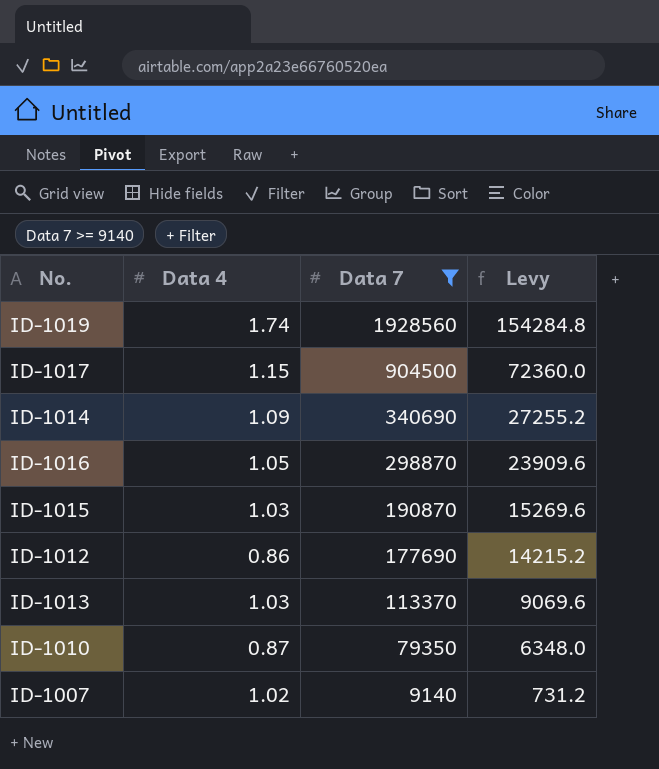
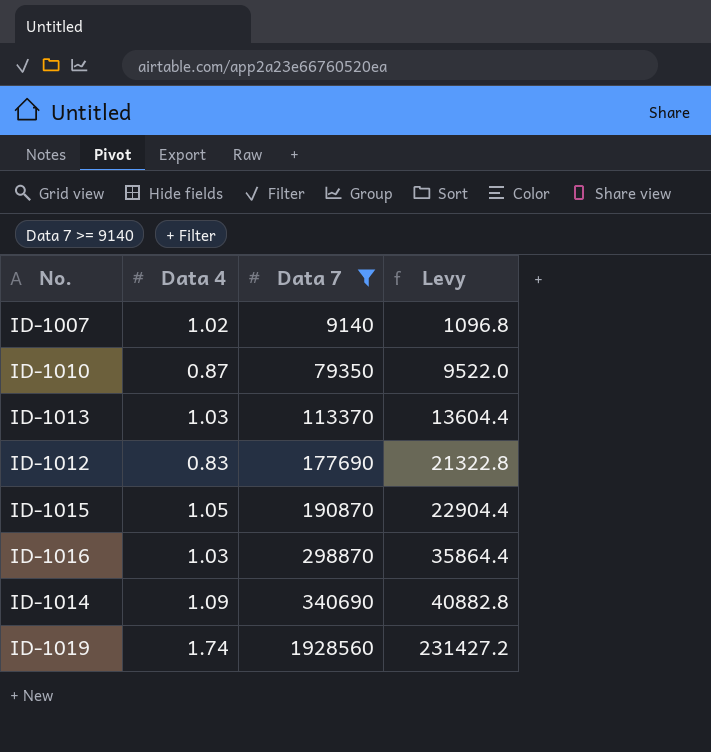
row order: Data 7 descending -> Data 7 ascending
column Levy | formula: [Data 7] * 0.08 -> [Data 7] * 0.12
row ID-1017: 1.15 | 904500 | 72360.0 -> none
ID-1012 | Data 4: 0.86 -> 0.83
ID-1015 | Data 4: 1.03 -> 1.05
ID-1016 | Data 4: 1.05 -> 1.03

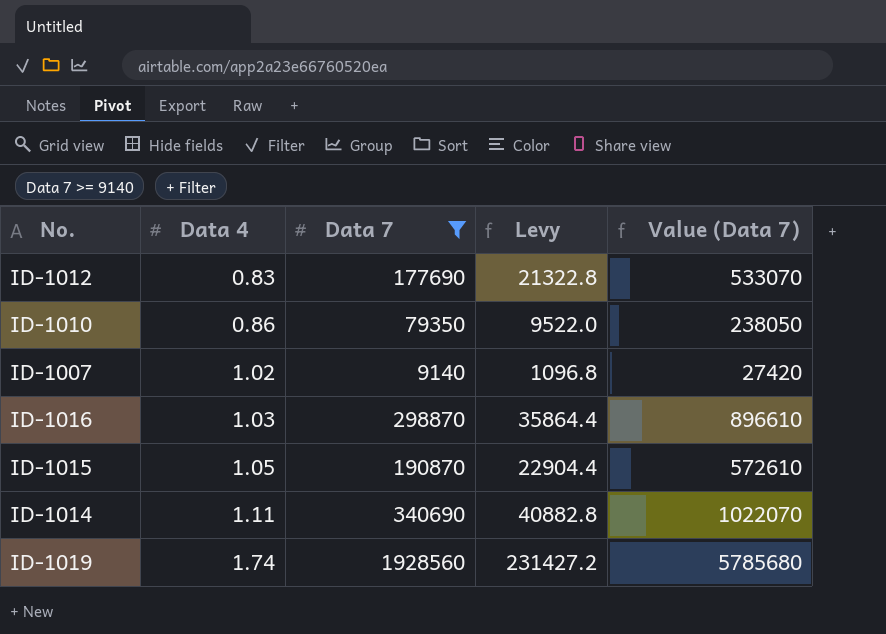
row order: Data 7 ascending -> Data 4 ascending
column Value (Data 7) | formula: none -> [Data 7] * 3
row ID-1013: 1.03 | 113370 | 13604.4 -> none
ID-1010 | Data 4: 0.87 -> 0.86
ID-1014 | Data 4: 1.09 -> 1.11

